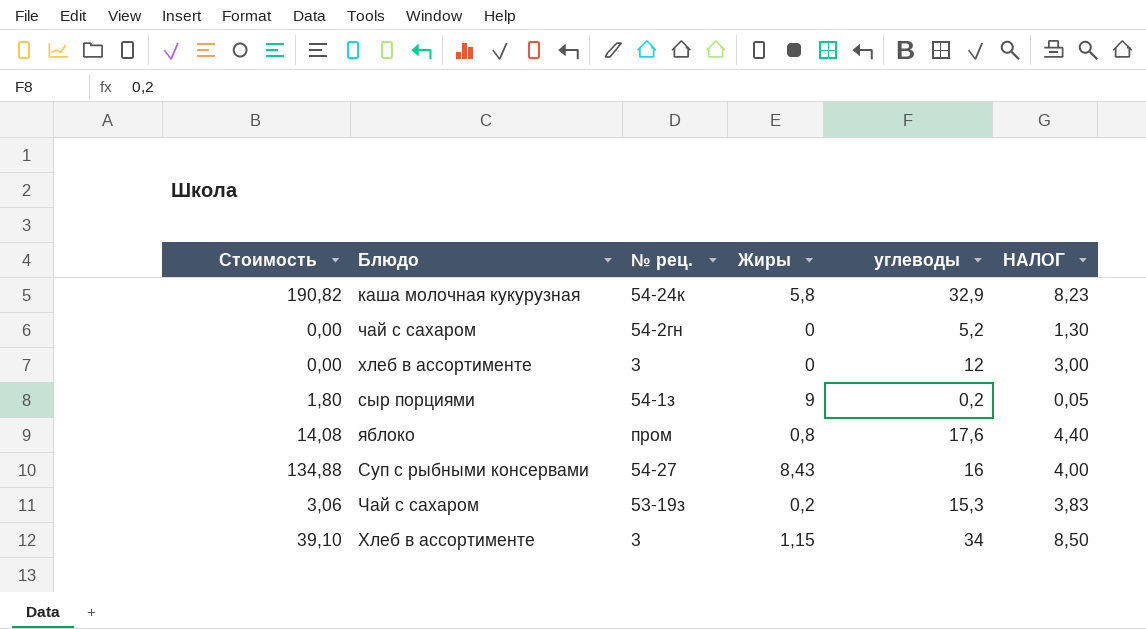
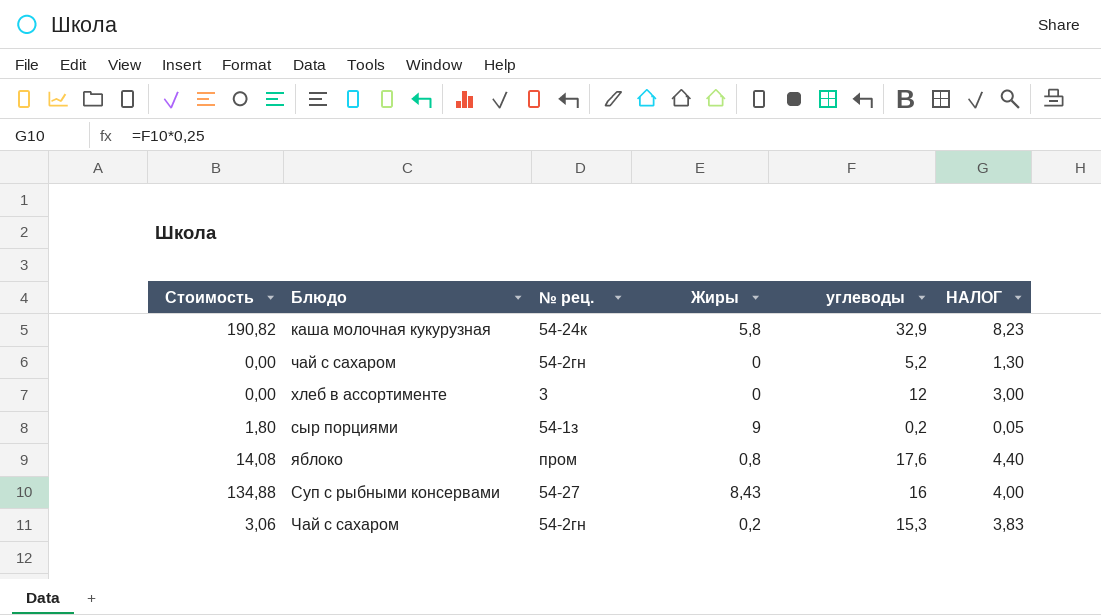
row Хлеб в ассортименте: 39,10 | 3 | 1,15 | 34 | 8,50 -> none
Чай с сахаром | № рец.: 53-19з -> 54-2гн

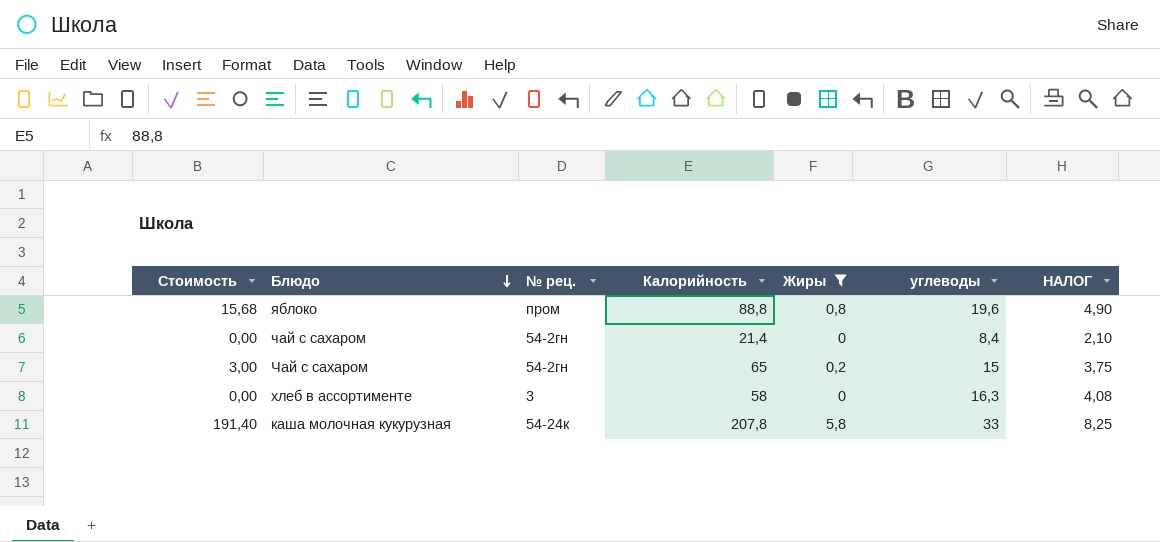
filter: none -> Жиры <= 5,8
row order: none -> Блюдо descending
column Калорийность | position: none -> 4
яблоко | Стоимость: 14,08 -> 15,68
яблоко | углеводы: 17,6 -> 19,6
яблоко | НАЛОГ: 4,40 -> 4,90
чай с сахаром | углеводы: 5,2 -> 8,4
чай с сахаром | НАЛОГ: 1,30 -> 2,10
Чай с сахаром | Стоимость: 3,06 -> 3,00
Чай с сахаром | углеводы: 15,3 -> 15
Чай с сахаром | НАЛОГ: 3,83 -> 3,75
хлеб в ассортименте | углеводы: 12 -> 16,3
хлеб в ассортименте | НАЛОГ: 3,00 -> 4,08
каша молочная кукурузная | Стоимость: 190,82 -> 191,40
каша молочная кукурузная | углеводы: 32,9 -> 33
каша молочная кукурузная | НАЛОГ: 8,23 -> 8,25

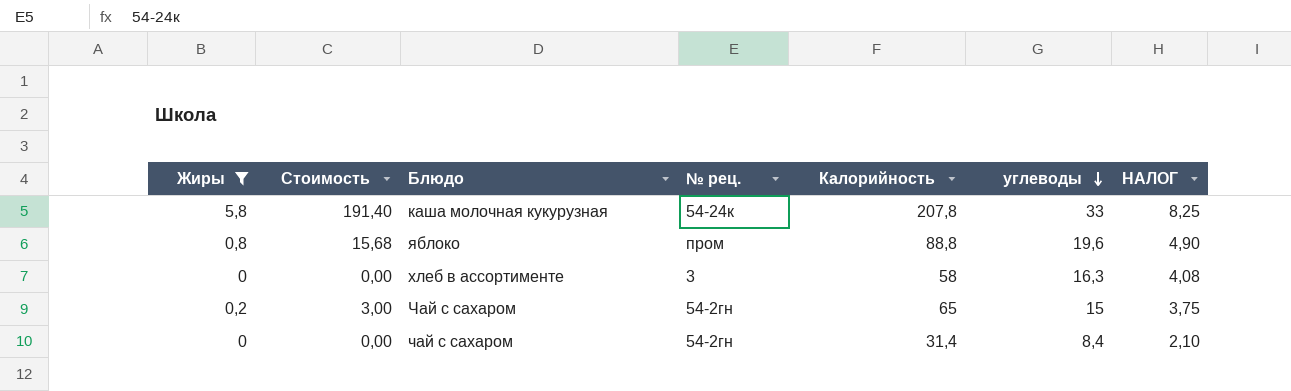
row order: Блюдо descending -> углеводы descending
column Жиры | position: 5 -> 1
чай с сахаром | Калорийность: 21,4 -> 31,4

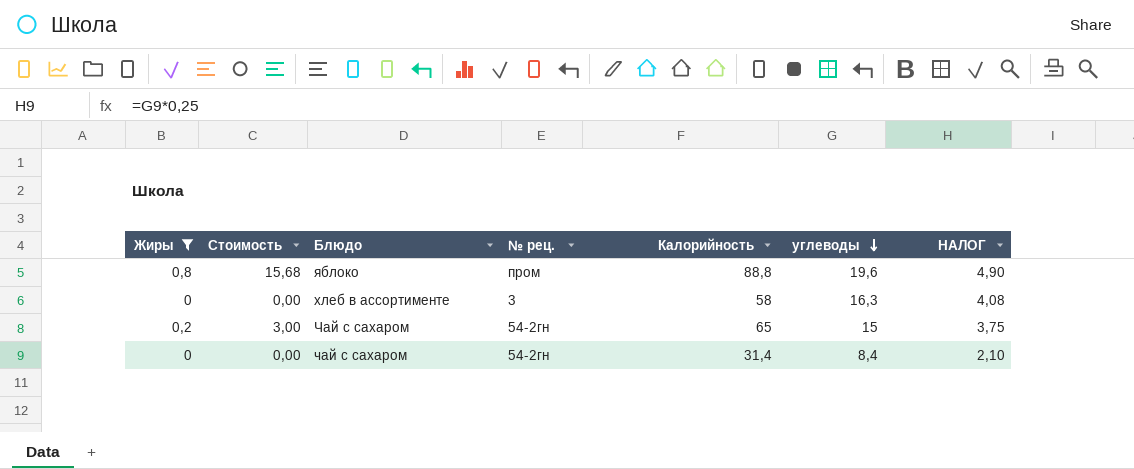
row каша молочная кукурузная: 5,8 | 191,40 | 54-24к | 207,8 | 33 | 8,25 -> none

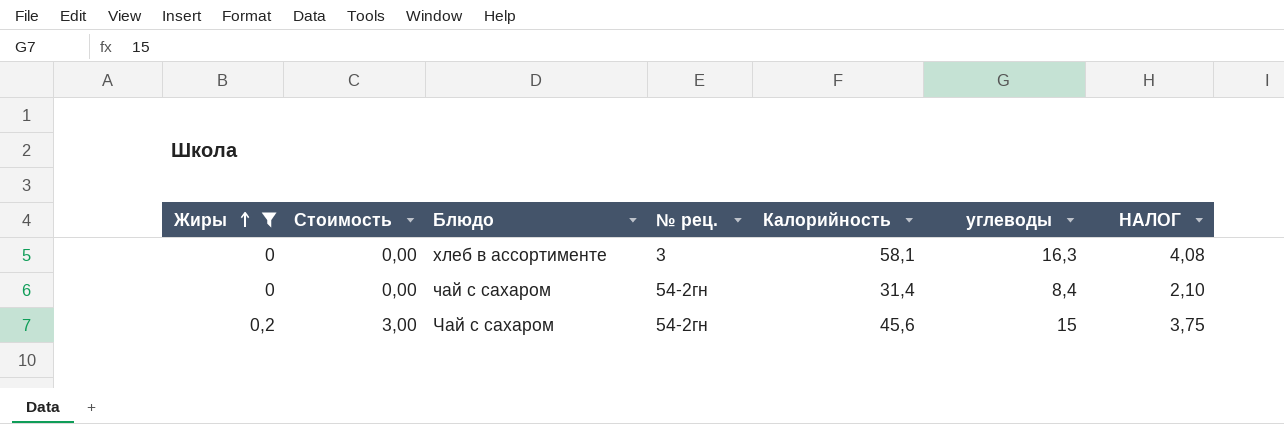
row order: углеводы descending -> Жиры ascending
row яблоко: 0,8 | 15,68 | пром | 88,8 | 19,6 | 4,90 -> none
хлеб в ассортименте | Калорийность: 58 -> 58,1
Чай с сахаром | Калорийность: 65 -> 45,6

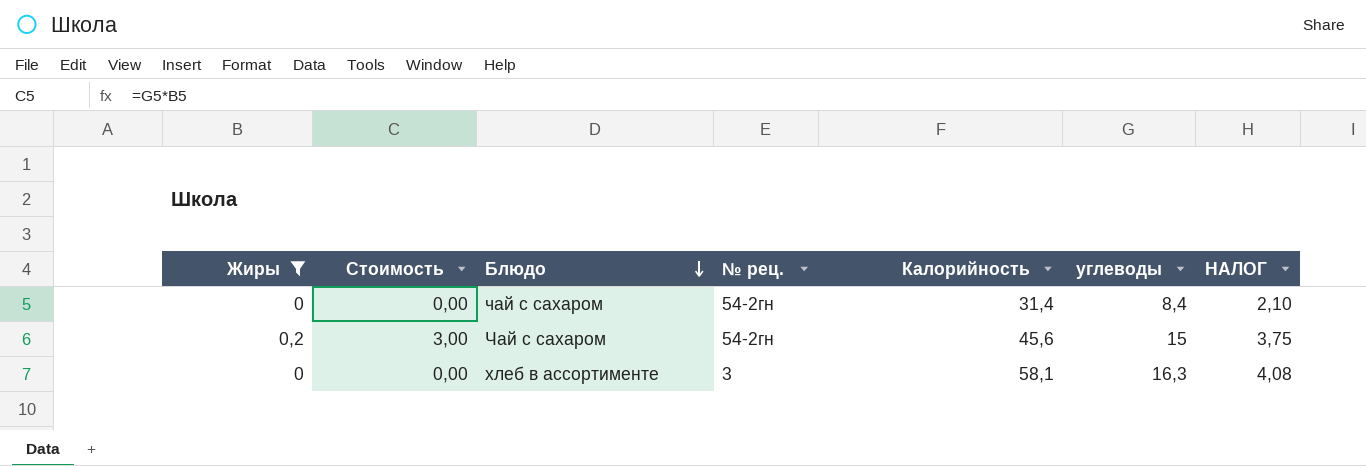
row order: Жиры ascending -> Блюдо descending

